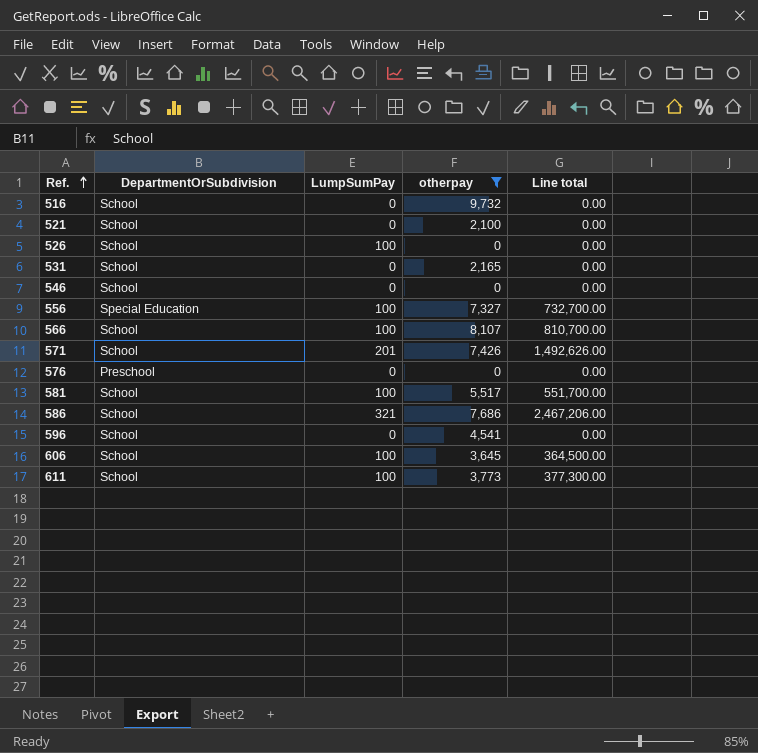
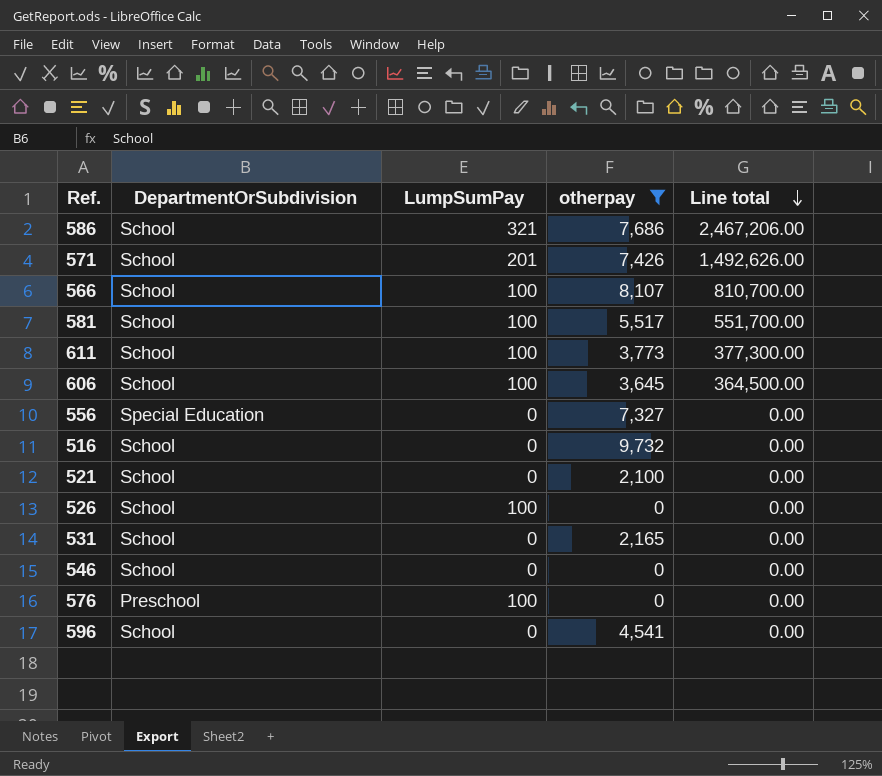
row order: Ref. ascending -> Line total descending
556 | LumpSumPay: 100 -> 0
556 | Line total: 732,700.00 -> 0.00
576 | LumpSumPay: 0 -> 100

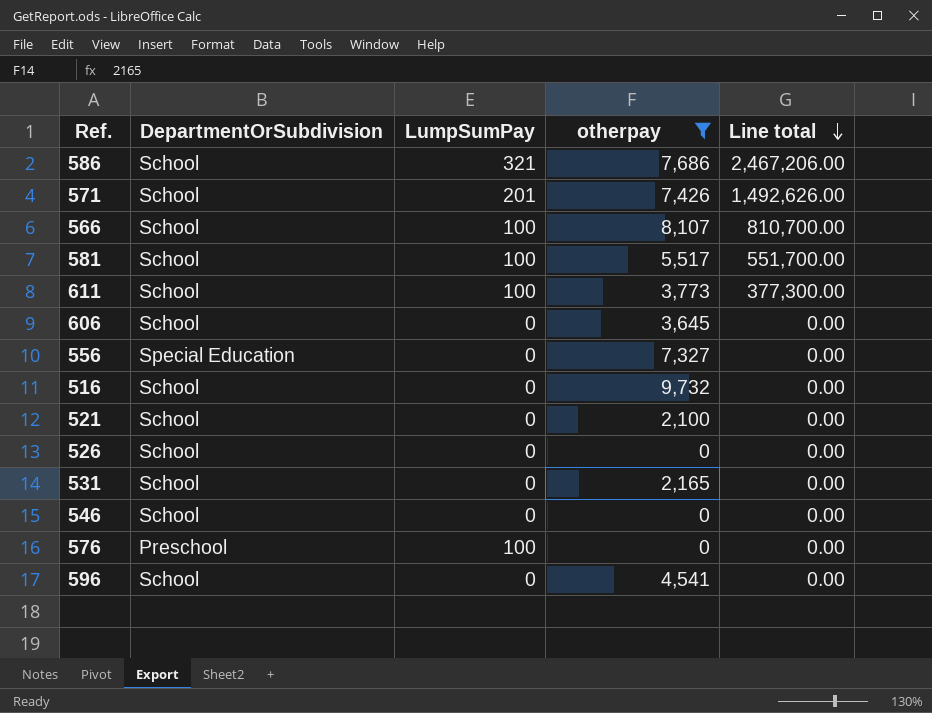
606 | LumpSumPay: 100 -> 0
606 | Line total: 364,500.00 -> 0.00
526 | LumpSumPay: 100 -> 0

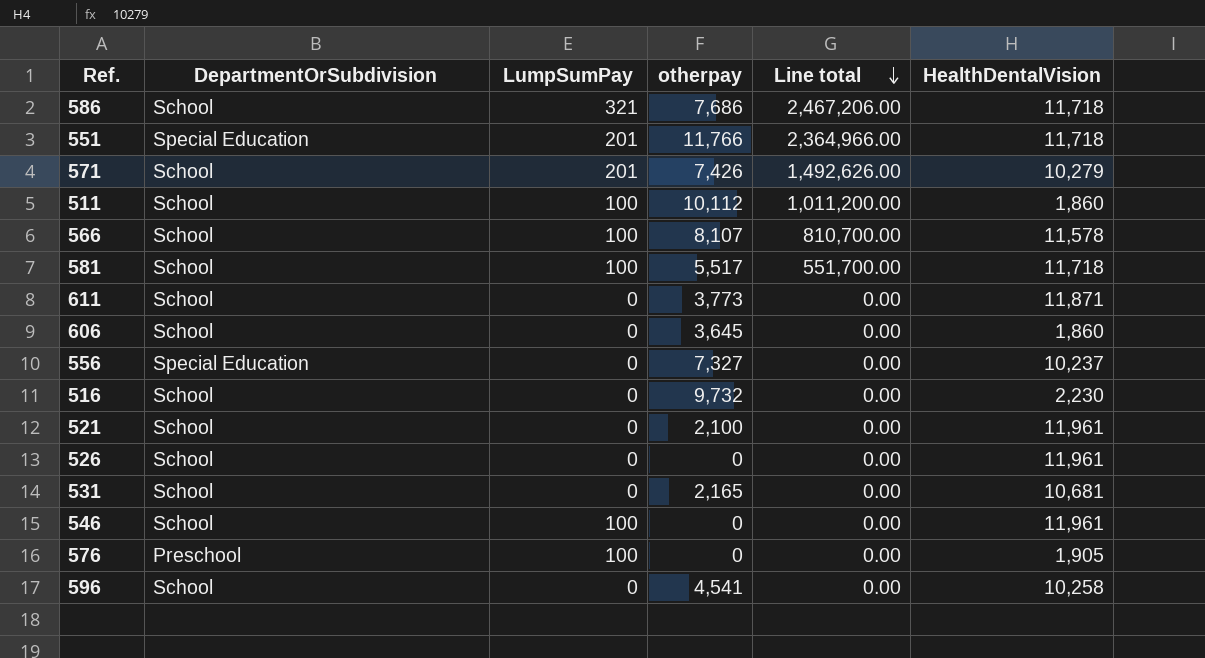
filter: otherpay <= 9,732 -> none
column HealthDentalVision | position: none -> 6
611 | LumpSumPay: 100 -> 0
611 | Line total: 377,300.00 -> 0.00
546 | LumpSumPay: 0 -> 100

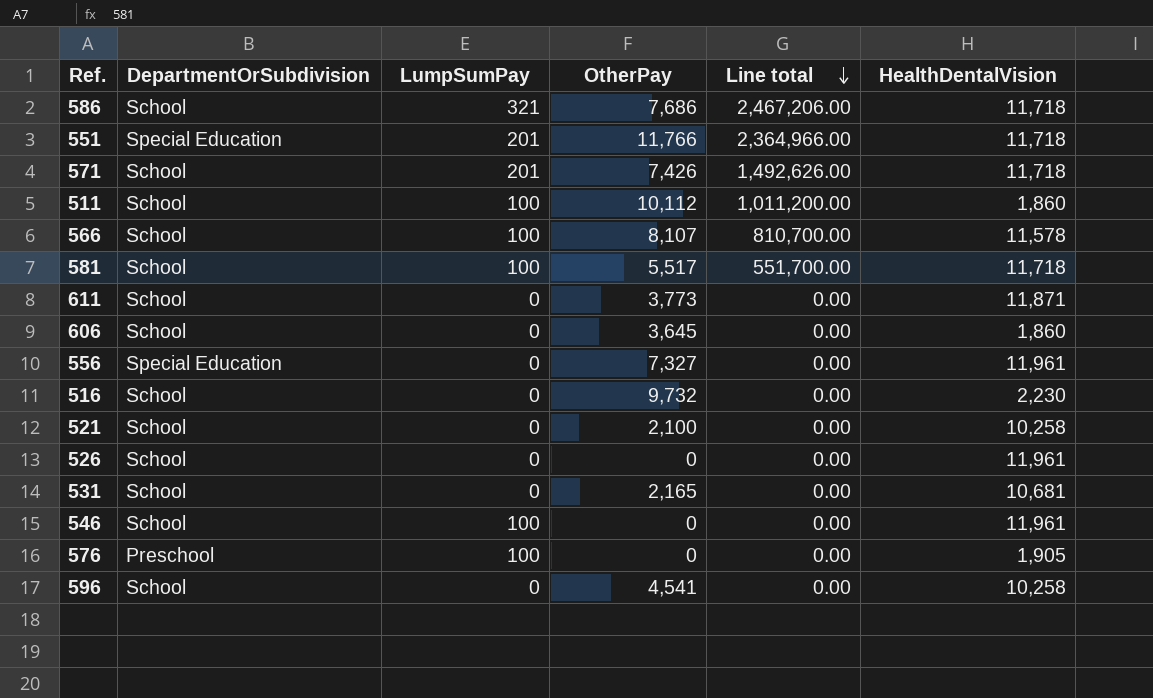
column name: otherpay -> OtherPay
571 | HealthDentalVision: 10,279 -> 11,718
556 | HealthDentalVision: 10,237 -> 11,961
521 | HealthDentalVision: 11,961 -> 10,258

